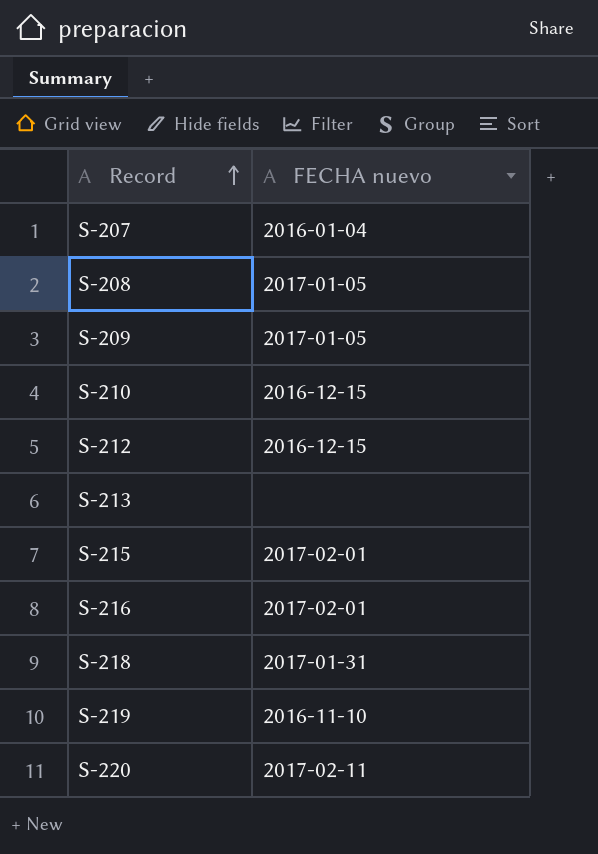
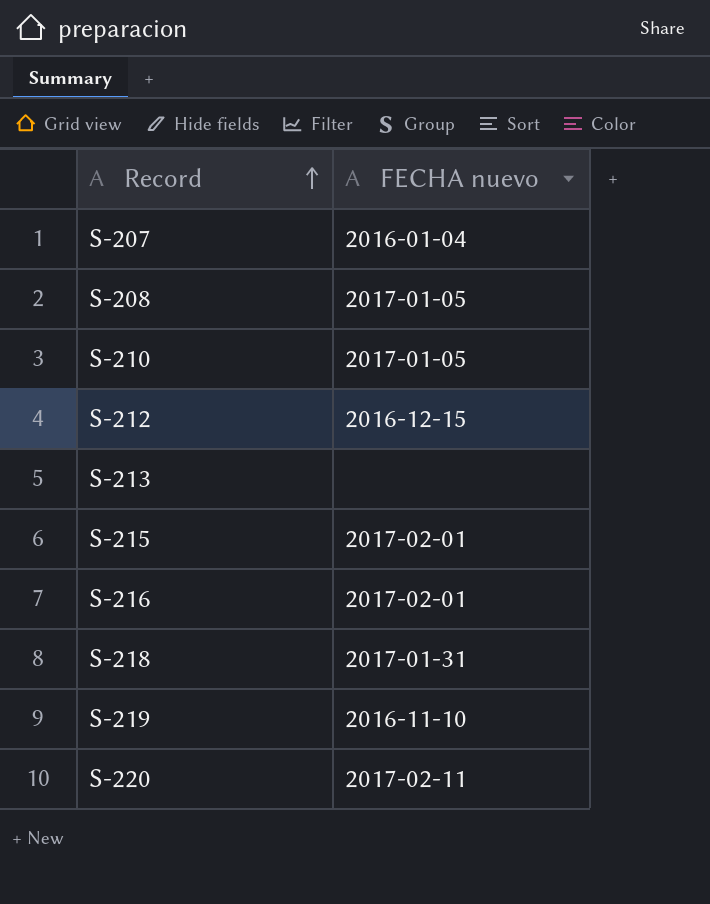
row S-209: 2017-01-05 -> none
S-210 | FECHA nuevo: 2016-12-15 -> 2017-01-05

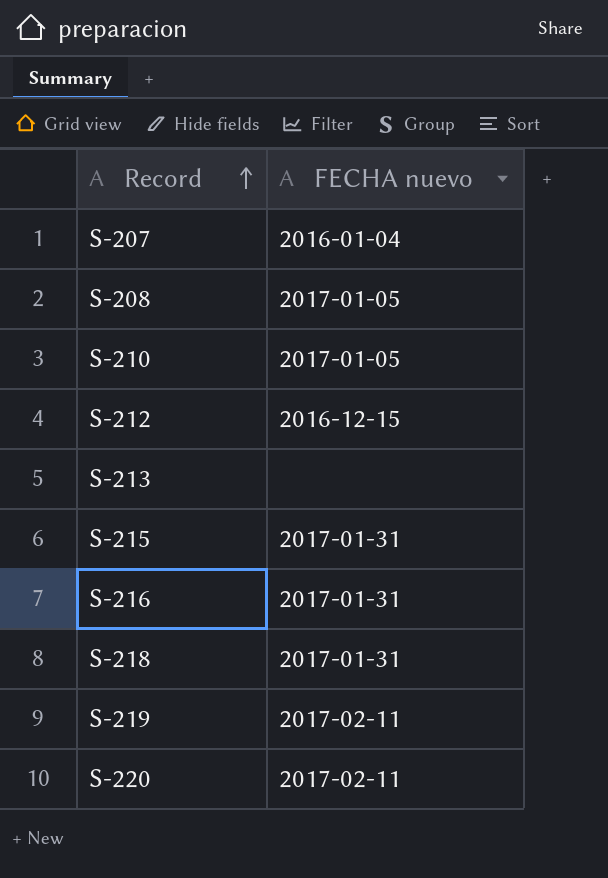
S-215 | FECHA nuevo: 2017-02-01 -> 2017-01-31
S-216 | FECHA nuevo: 2017-02-01 -> 2017-01-31
S-219 | FECHA nuevo: 2016-11-10 -> 2017-02-11

